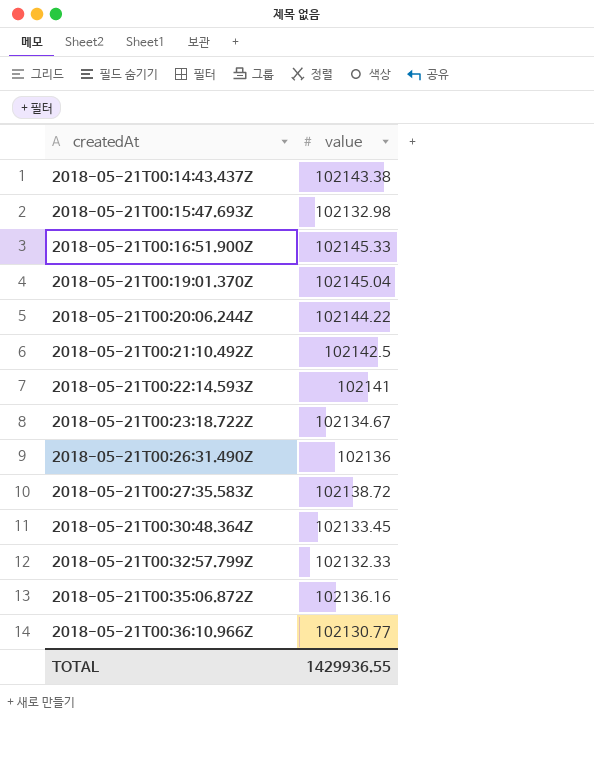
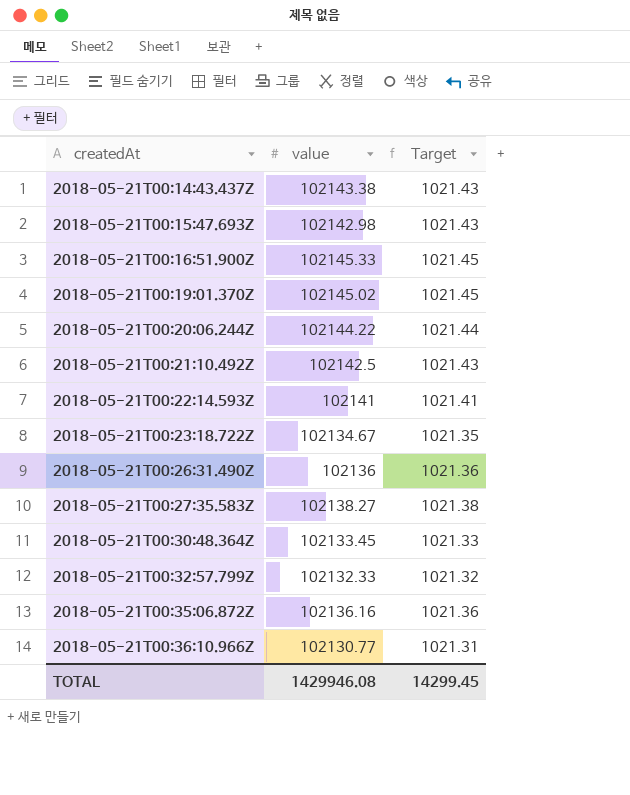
column Target | formula: none -> [value] * 0.01
2018-05-21T00:15:47.693Z | value: 102132.98 -> 102142.98
2018-05-21T00:19:01.370Z | value: 102145.04 -> 102145.02
2018-05-21T00:27:35.583Z | value: 102138.72 -> 102138.27
TOTAL | value: 1429936.55 -> 1429946.08

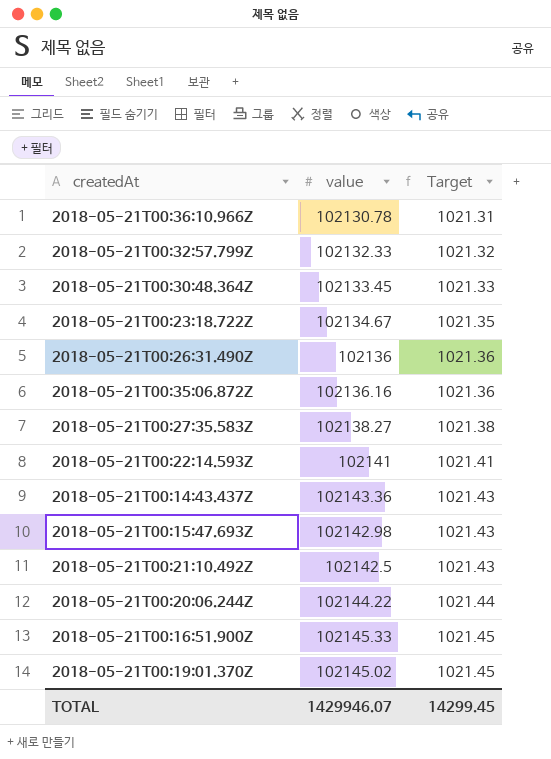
row order: createdAt ascending -> Target ascending
2018-05-21T00:36:10.966Z | value: 102130.77 -> 102130.78
2018-05-21T00:14:43.437Z | value: 102143.38 -> 102143.36
TOTAL | value: 1429946.08 -> 1429946.07

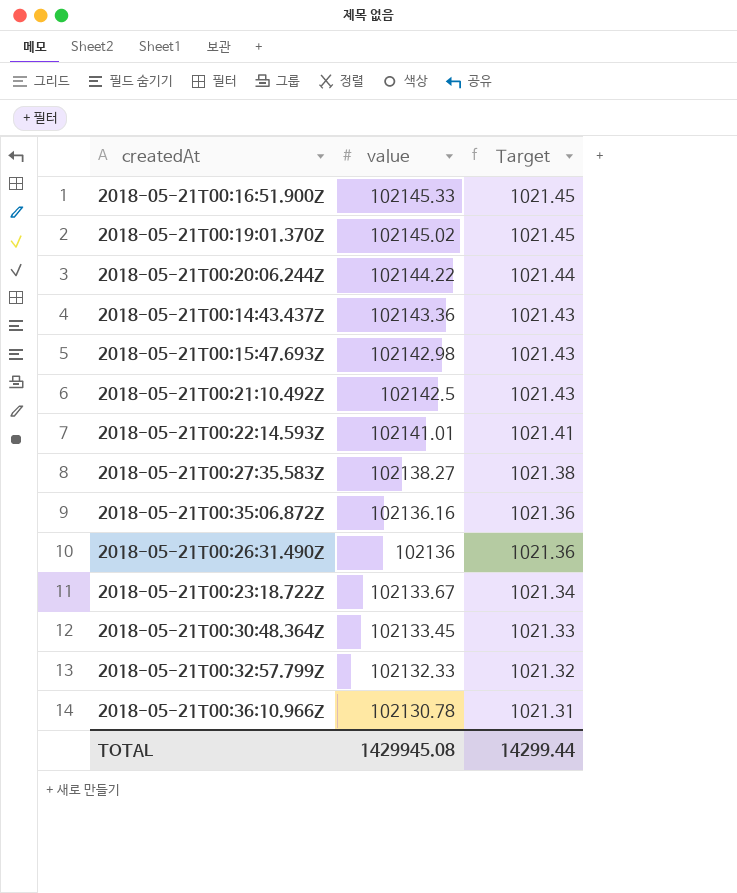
row order: Target ascending -> value descending
2018-05-21T00:22:14.593Z | value: 102141 -> 102141.01
2018-05-21T00:23:18.722Z | value: 102134.67 -> 102133.67
2018-05-21T00:23:18.722Z | Target: 1021.35 -> 1021.34
TOTAL | value: 1429946.07 -> 1429945.08
TOTAL | Target: 14299.45 -> 14299.44

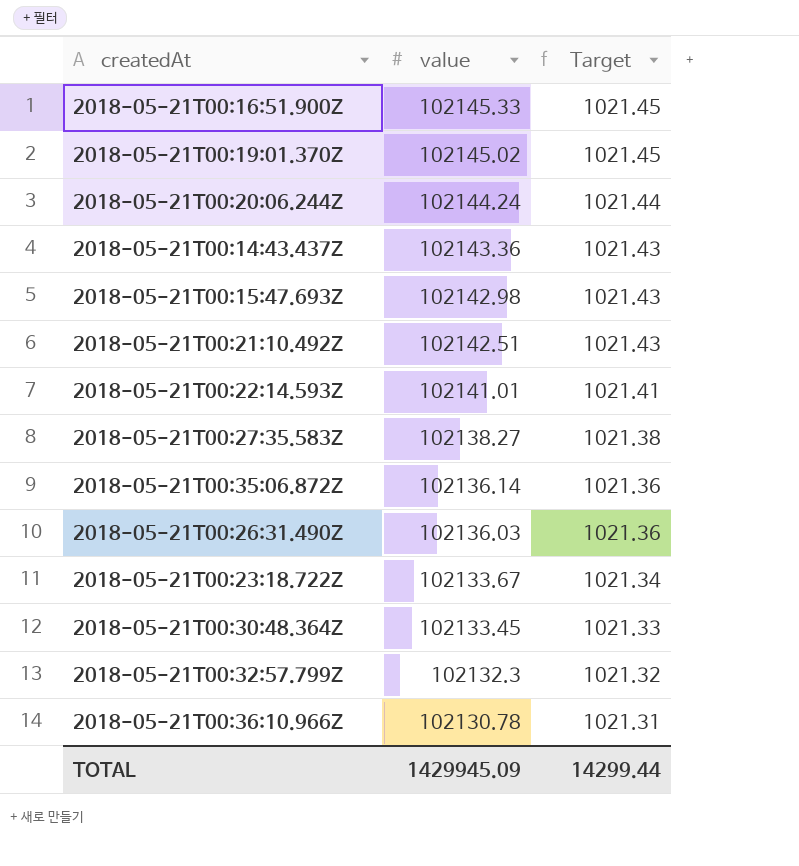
2018-05-21T00:20:06.244Z | value: 102144.22 -> 102144.24
2018-05-21T00:21:10.492Z | value: 102142.5 -> 102142.51
2018-05-21T00:35:06.872Z | value: 102136.16 -> 102136.14
2018-05-21T00:26:31.490Z | value: 102136 -> 102136.03
2018-05-21T00:32:57.799Z | value: 102132.33 -> 102132.3
TOTAL | value: 1429945.08 -> 1429945.09

